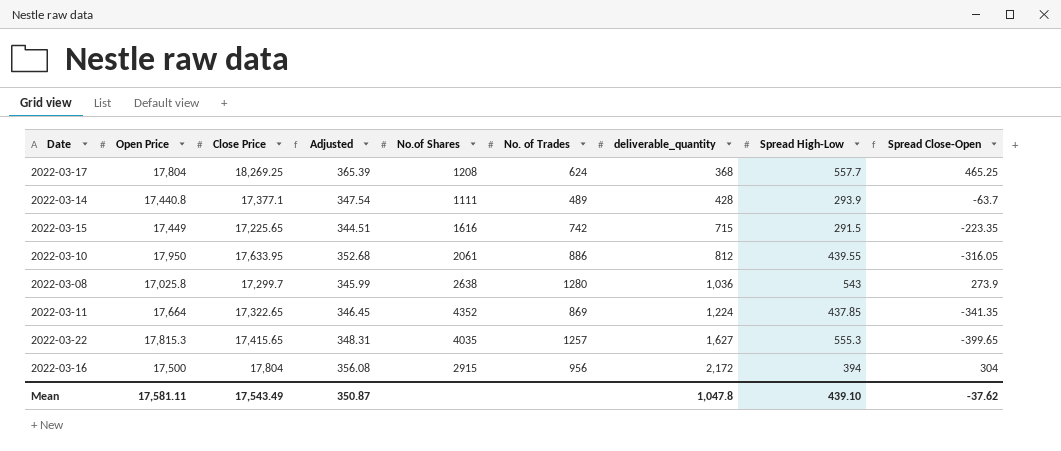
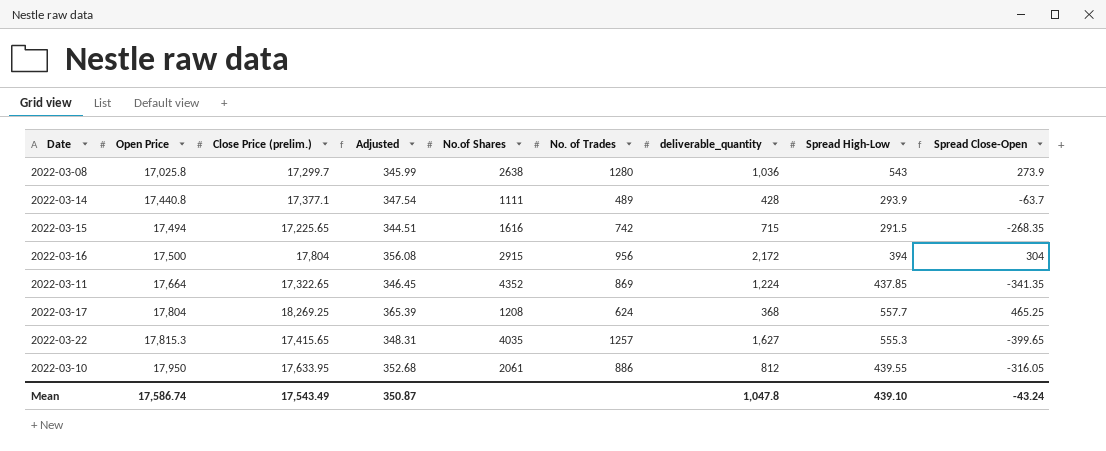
row order: deliverable_quantity ascending -> Open Price ascending
column name: Close Price -> Close Price (prelim.)
2022-03-15 | Open Price: 17,449 -> 17,494
2022-03-15 | Spread Close-Open: -223.35 -> -268.35
Mean | Open Price: 17,581.11 -> 17,586.74
Mean | Spread Close-Open: -37.62 -> -43.24

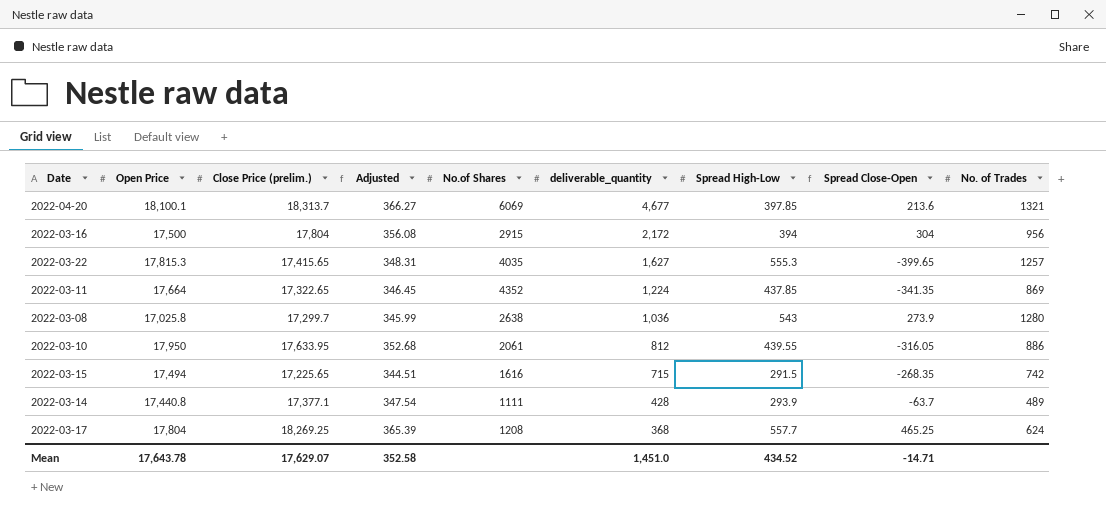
row order: Open Price ascending -> deliverable_quantity descending
column No. of Trades | position: 6 -> 9
row 2022-04-20: none -> 18,100.1 | 18,313.7 | 366.27 | 6069 | 4,677 | 397.85 | 213.6 | 1321
Mean | Open Price: 17,586.74 -> 17,643.78
Mean | Close Price (prelim.): 17,543.49 -> 17,629.07
Mean | Adjusted: 350.87 -> 352.58
Mean | deliverable_quantity: 1,047.8 -> 1,451.0
Mean | Spread High-Low: 439.10 -> 434.52
Mean | Spread Close-Open: -43.24 -> -14.71

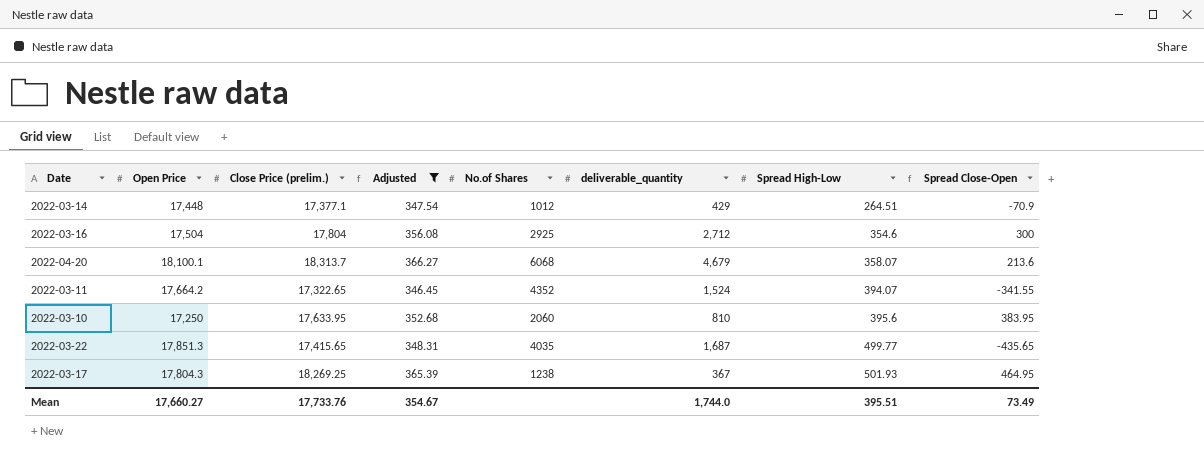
filter: none -> Adjusted >= 346.45
row order: deliverable_quantity descending -> Spread High-Low ascending
column No. of Trades | position: 9 -> none
2022-03-14 | Open Price: 17,440.8 -> 17,448
2022-03-14 | No.of Shares: 1111 -> 1012
2022-03-14 | deliverable_quantity: 428 -> 429
2022-03-14 | Spread High-Low: 293.9 -> 264.51
2022-03-14 | Spread Close-Open: -63.7 -> -70.9
2022-03-16 | Open Price: 17,500 -> 17,504
2022-03-16 | No.of Shares: 2915 -> 2925
2022-03-16 | deliverable_quantity: 2,172 -> 2,712
2022-03-16 | Spread High-Low: 394 -> 354.6
2022-03-16 | Spread Close-Open: 304 -> 300
2022-04-20 | No.of Shares: 6069 -> 6068
2022-04-20 | deliverable_quantity: 4,677 -> 4,679
2022-04-20 | Spread High-Low: 397.85 -> 358.07
2022-03-11 | Open Price: 17,664 -> 17,664.2
2022-03-11 | deliverable_quantity: 1,224 -> 1,524
2022-03-11 | Spread High-Low: 437.85 -> 394.07
2022-03-11 | Spread Close-Open: -341.35 -> -341.55
2022-03-10 | Open Price: 17,950 -> 17,250
2022-03-10 | No.of Shares: 2061 -> 2060
2022-03-10 | deliverable_quantity: 812 -> 810
2022-03-10 | Spread High-Low: 439.55 -> 395.6
2022-03-10 | Spread Close-Open: -316.05 -> 383.95
2022-03-22 | Open Price: 17,815.3 -> 17,851.3
2022-03-22 | deliverable_quantity: 1,627 -> 1,687
2022-03-22 | Spread High-Low: 555.3 -> 499.77
2022-03-22 | Spread Close-Open: -399.65 -> -435.65
2022-03-17 | Open Price: 17,804 -> 17,804.3
2022-03-17 | No.of Shares: 1208 -> 1238
2022-03-17 | deliverable_quantity: 368 -> 367
2022-03-17 | Spread High-Low: 557.7 -> 501.93
2022-03-17 | Spread Close-Open: 465.25 -> 464.95
Mean | Open Price: 17,643.78 -> 17,660.27
Mean | Close Price (prelim.): 17,629.07 -> 17,733.76
Mean | Adjusted: 352.58 -> 354.67
Mean | deliverable_quantity: 1,451.0 -> 1,744.0
Mean | Spread High-Low: 434.52 -> 395.51
Mean | Spread Close-Open: -14.71 -> 73.49

